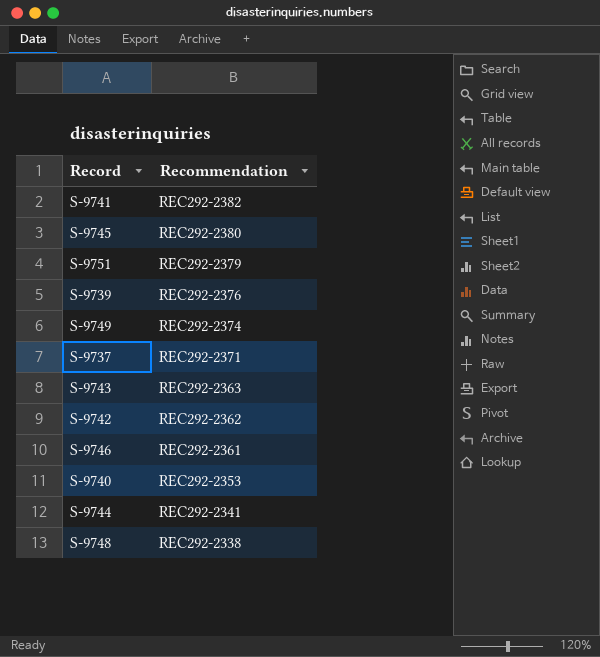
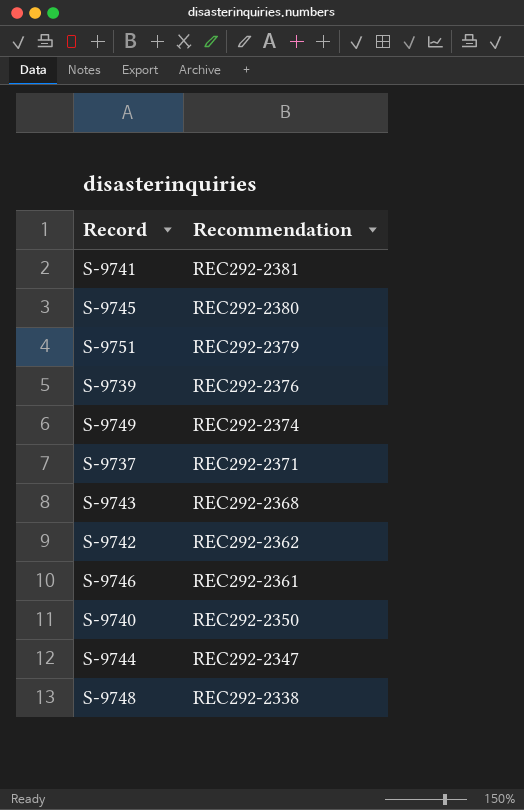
S-9741 | Recommendation: REC292-2382 -> REC292-2381
S-9743 | Recommendation: REC292-2363 -> REC292-2368
S-9740 | Recommendation: REC292-2353 -> REC292-2350
S-9744 | Recommendation: REC292-2341 -> REC292-2347

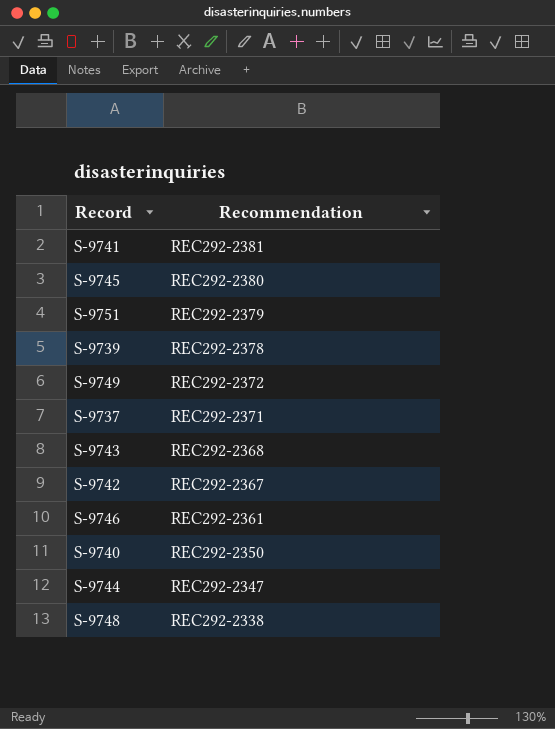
S-9739 | Recommendation: REC292-2376 -> REC292-2378
S-9749 | Recommendation: REC292-2374 -> REC292-2372
S-9742 | Recommendation: REC292-2362 -> REC292-2367

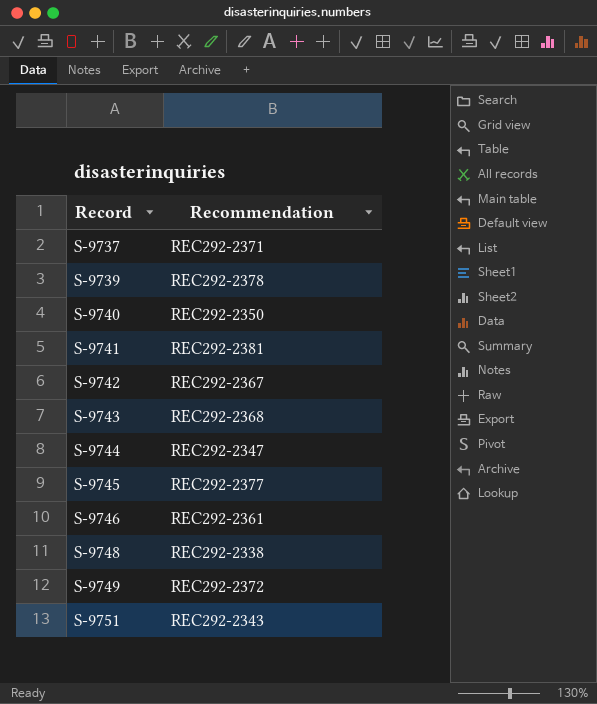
row order: Recommendation descending -> Record ascending
S-9745 | Recommendation: REC292-2380 -> REC292-2377
S-9751 | Recommendation: REC292-2379 -> REC292-2343

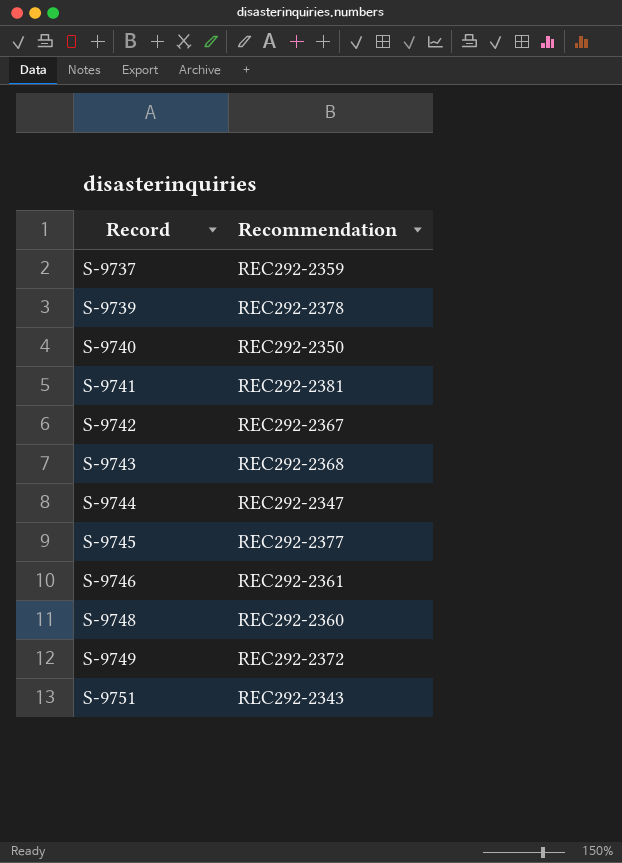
S-9737 | Recommendation: REC292-2371 -> REC292-2359
S-9748 | Recommendation: REC292-2338 -> REC292-2360

